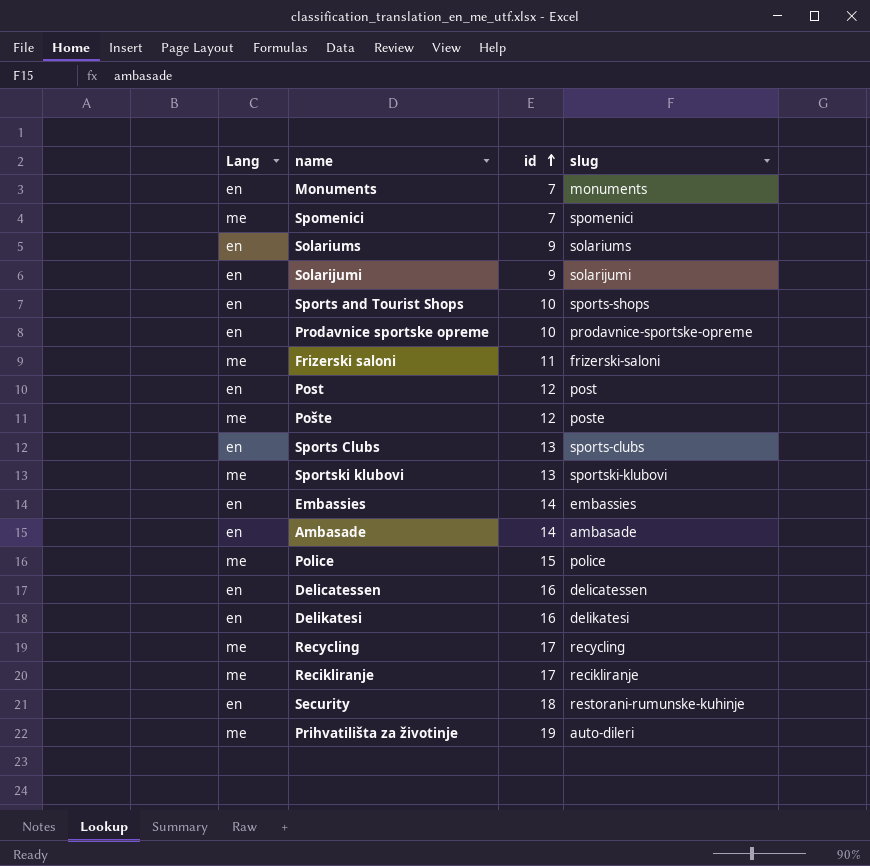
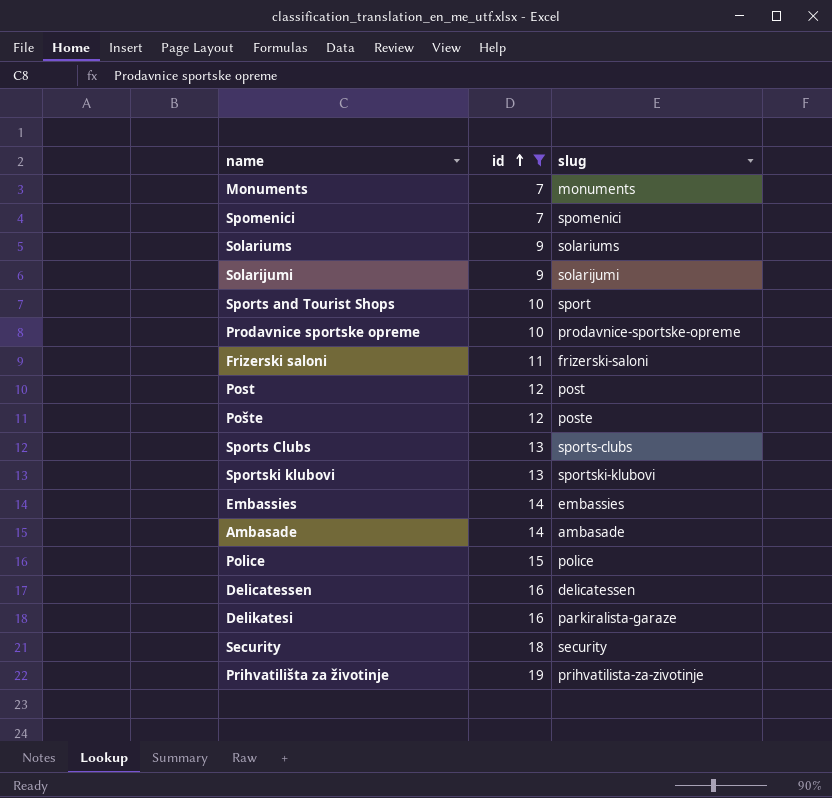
filter: none -> id != 17
column Lang | position: 1 -> none
Sports and Tourist Shops | slug: sports-shops -> sport
Delikatesi | slug: delikatesi -> parkiralista-garaze
Security | slug: restorani-rumunske-kuhinje -> security
Prihvatilišta za životinje | slug: auto-dileri -> prihvatilista-za-zivotinje

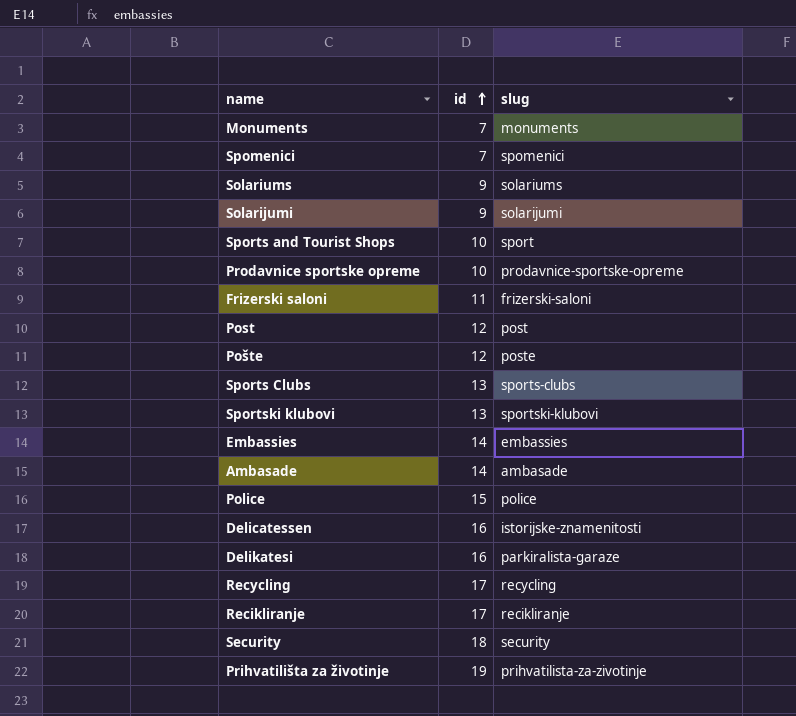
filter: id != 17 -> none
Delicatessen | slug: delicatessen -> istorijske-znamenitosti

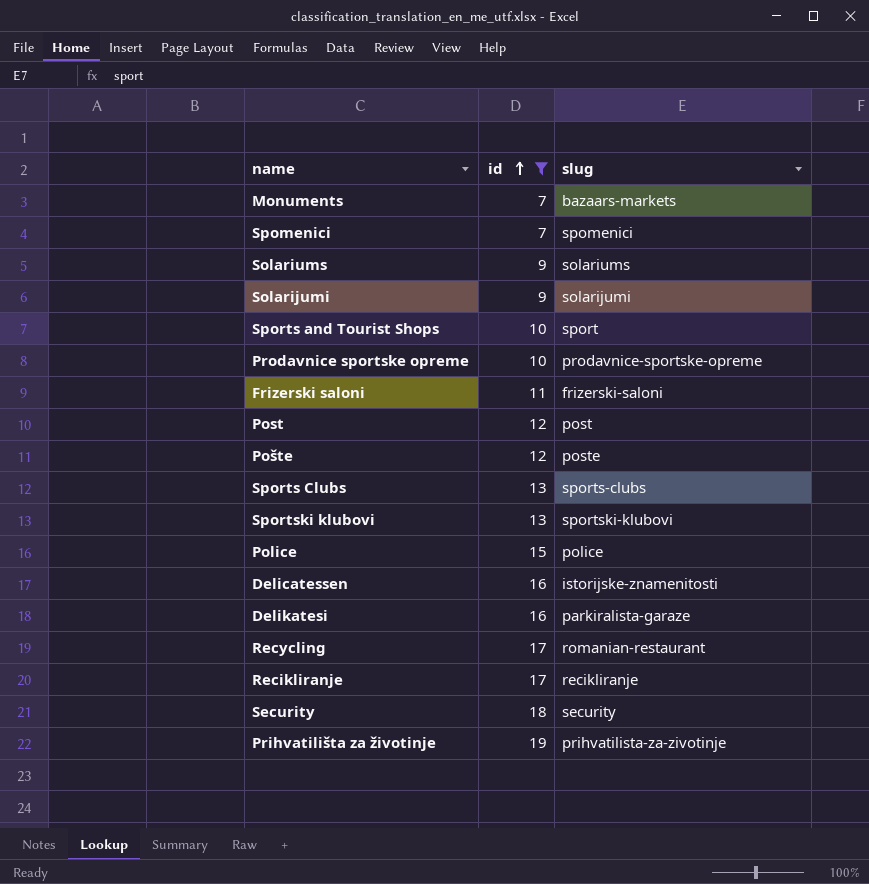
filter: none -> id != 14
Monuments | slug: monuments -> bazaars-markets
Recycling | slug: recycling -> romanian-restaurant

